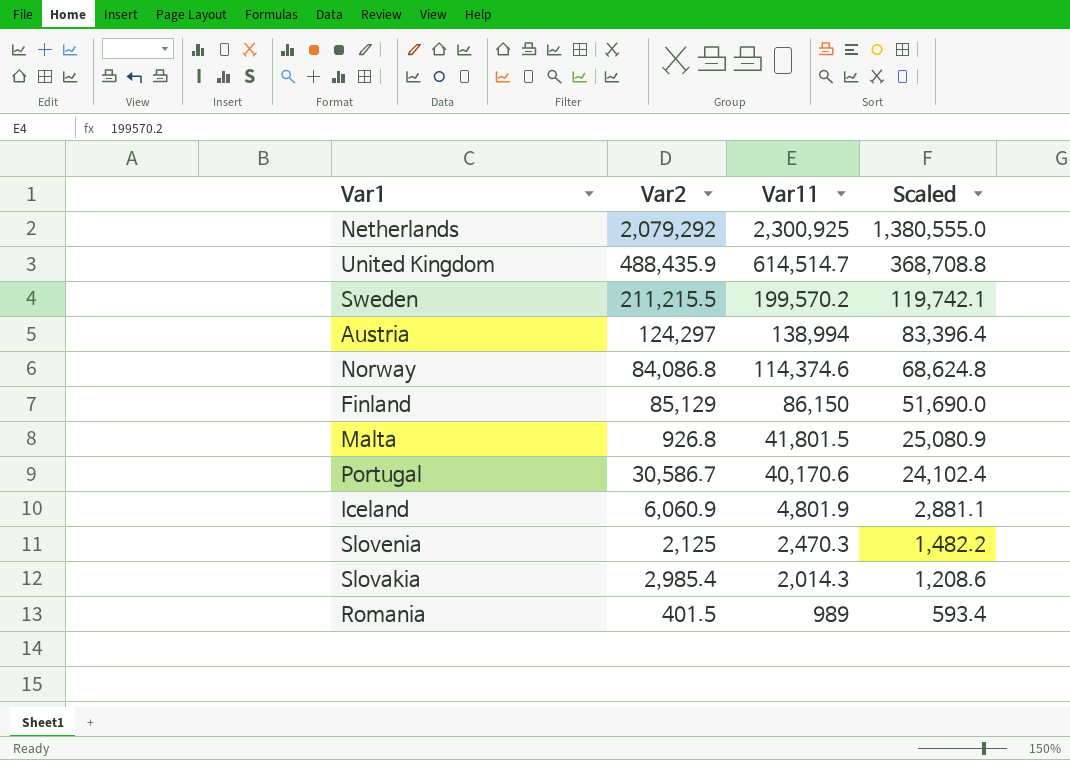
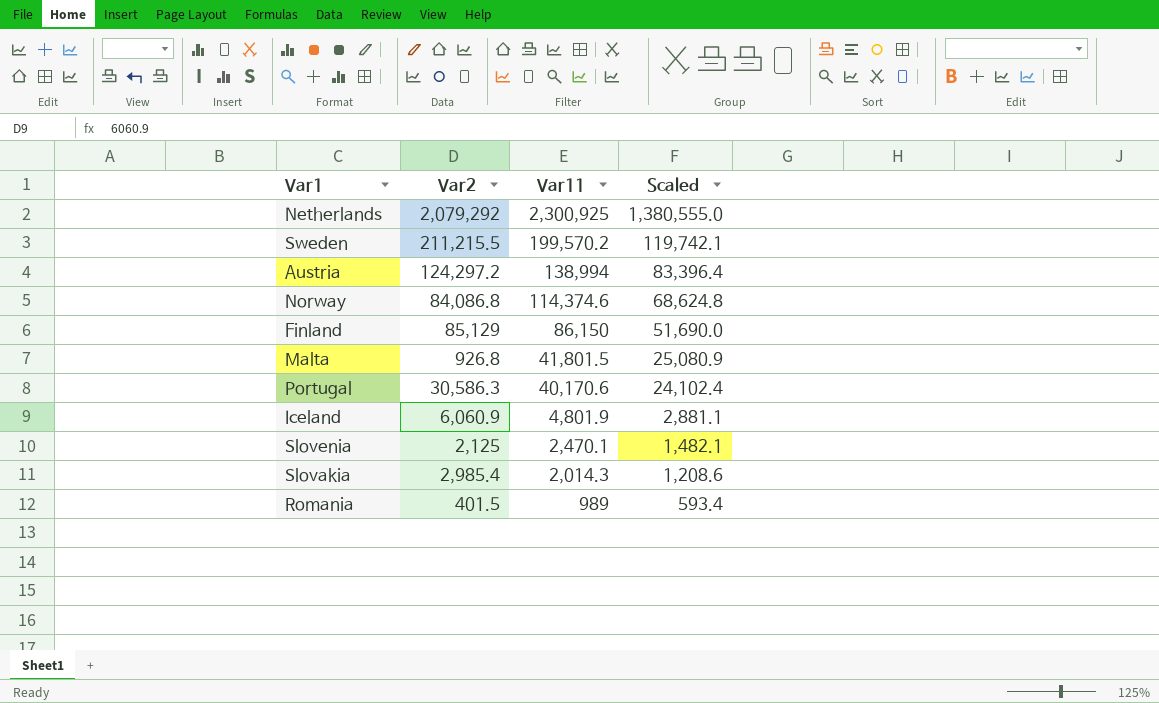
row United Kingdom: 488,435.9 | 614,514.7 | 368,708.8 -> none
Austria | Var2: 124,297 -> 124,297.2
Portugal | Var2: 30,586.7 -> 30,586.3
Slovenia | Var11: 2,470.3 -> 2,470.1
Slovenia | Scaled: 1,482.2 -> 1,482.1

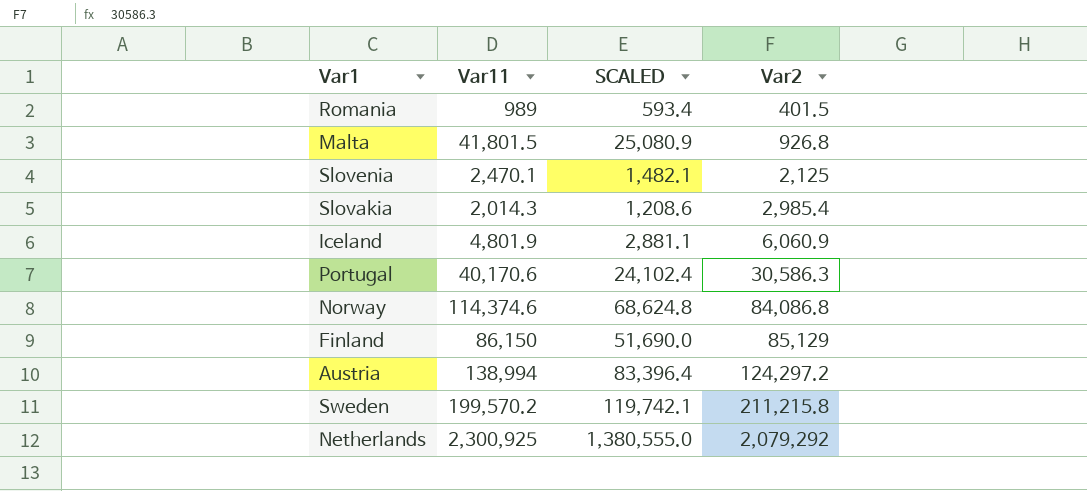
row order: Var11 descending -> Var2 ascending
column name: Scaled -> SCALED
column Var2 | position: 2 -> 4
Sweden | Var2: 211,215.5 -> 211,215.8

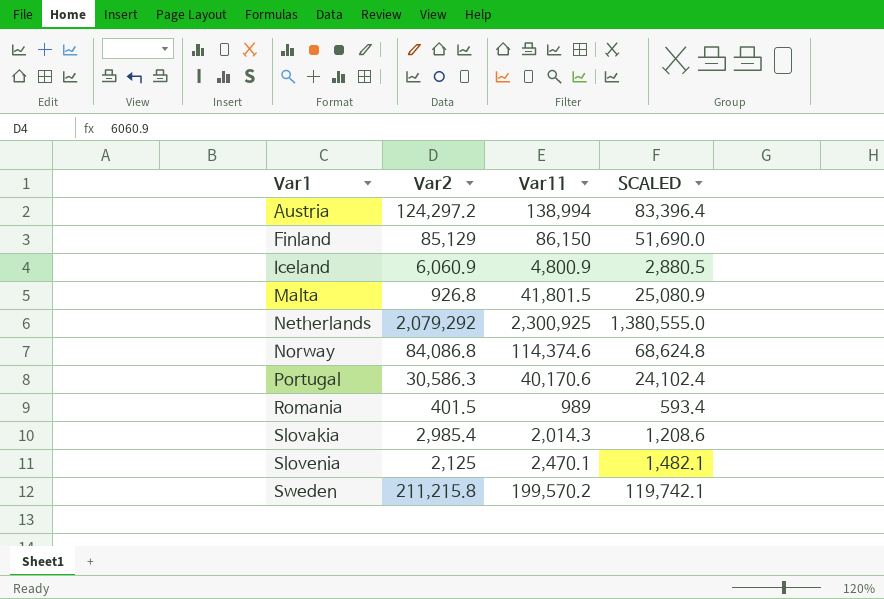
row order: Var2 ascending -> Var1 ascending
column Var2 | position: 4 -> 2
Iceland | Var11: 4,801.9 -> 4,800.9
Iceland | SCALED: 2,881.1 -> 2,880.5

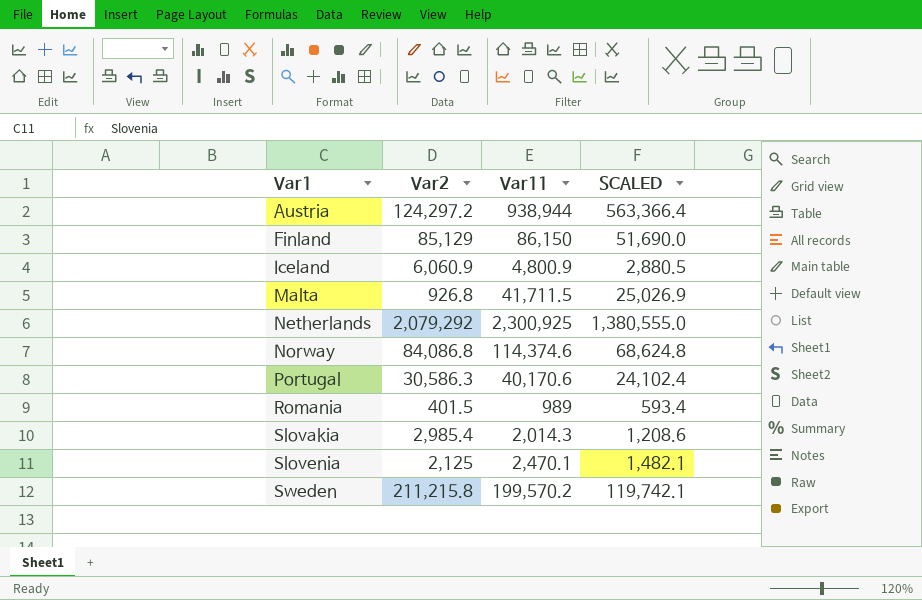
Austria | Var11: 138,994 -> 938,944
Austria | SCALED: 83,396.4 -> 563,366.4
Malta | Var11: 41,801.5 -> 41,711.5
Malta | SCALED: 25,080.9 -> 25,026.9

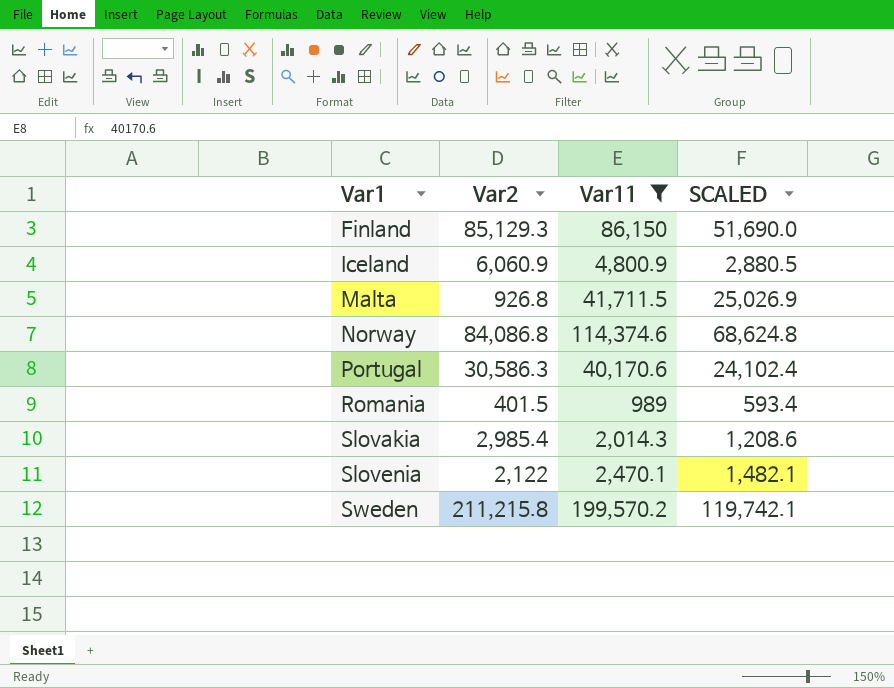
filter: none -> Var11 <= 199,570.2
Finland | Var2: 85,129 -> 85,129.3
Slovenia | Var2: 2,125 -> 2,122

